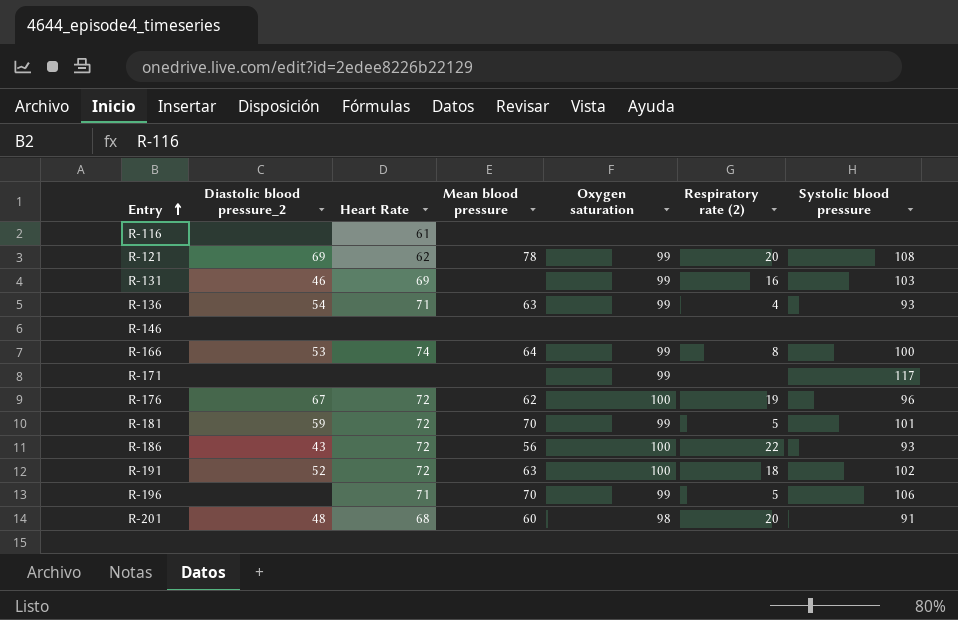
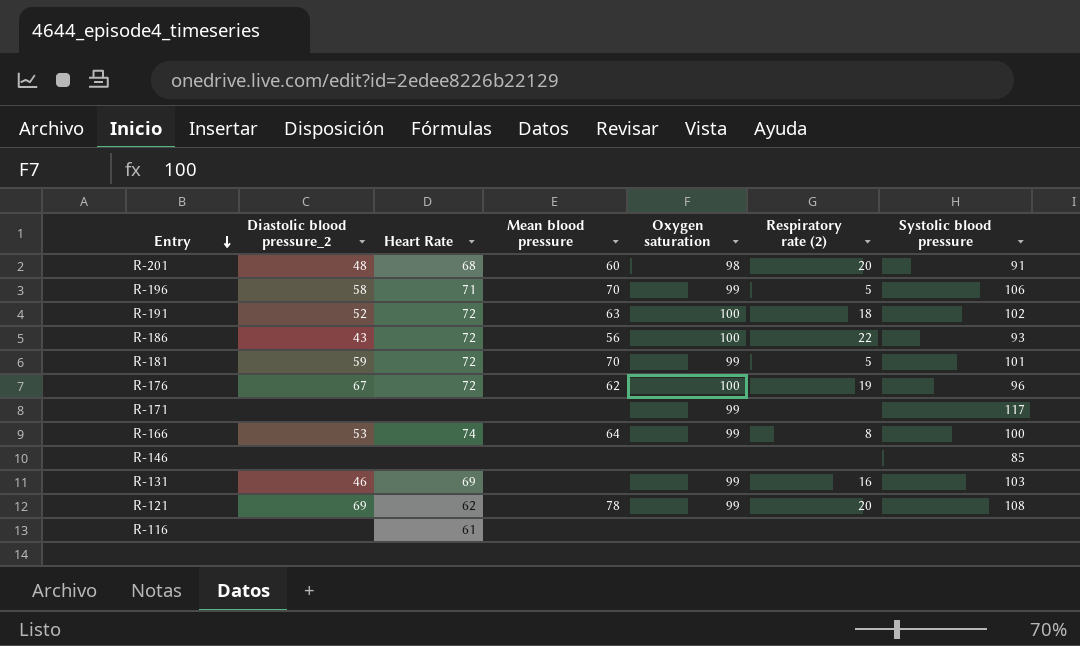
row order: Entry ascending -> Entry descending
row R-136: 54 | 71 | 63 | 99 | 4 | 93 -> none
R-196 | Diastolic blood pressure_2: none -> 58
R-146 | Systolic blood pressure: none -> 85

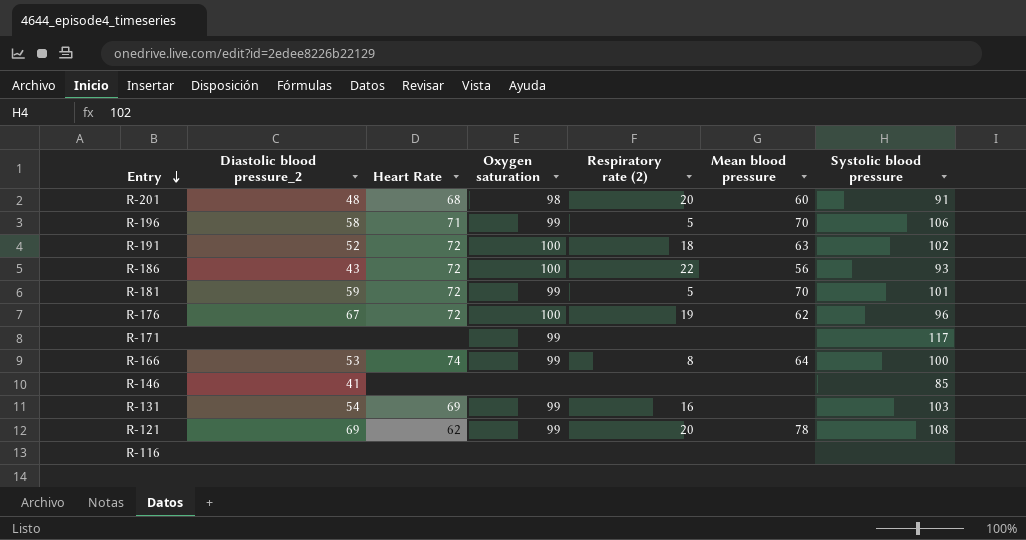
column Mean blood pressure | position: 4 -> 6
R-146 | Diastolic blood pressure_2: none -> 41
R-131 | Diastolic blood pressure_2: 46 -> 54
R-116 | Heart Rate: 61 -> none

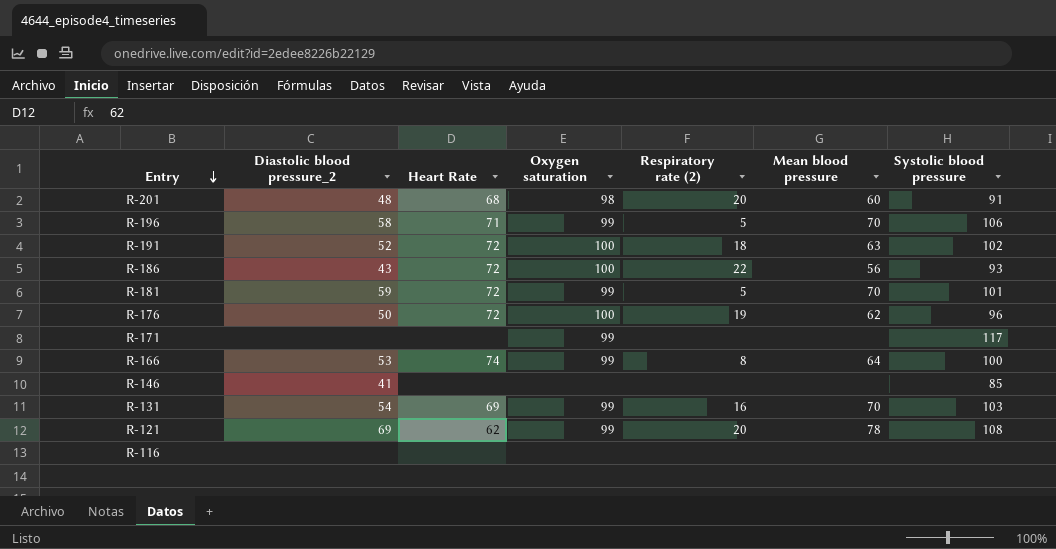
R-176 | Diastolic blood pressure_2: 67 -> 50
R-131 | Mean blood pressure: none -> 70

